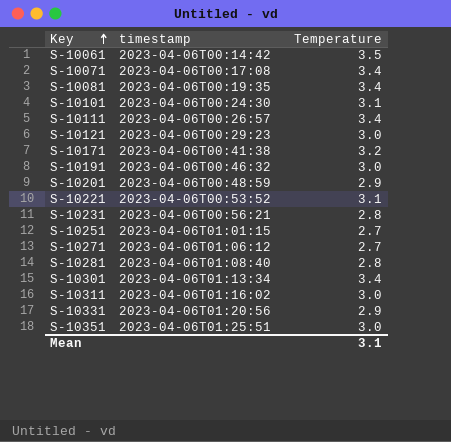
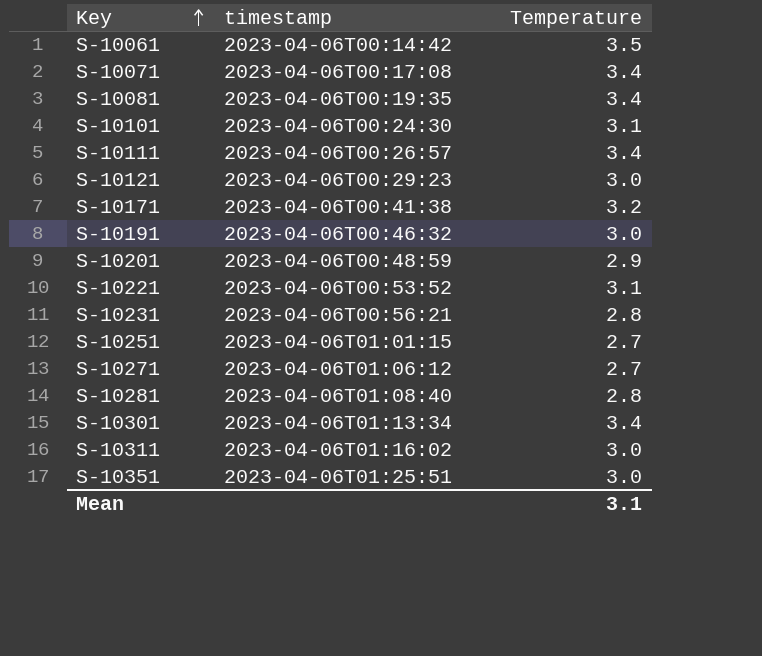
row S-10331: 2023-04-06T01:20:56 | 2.9 -> none

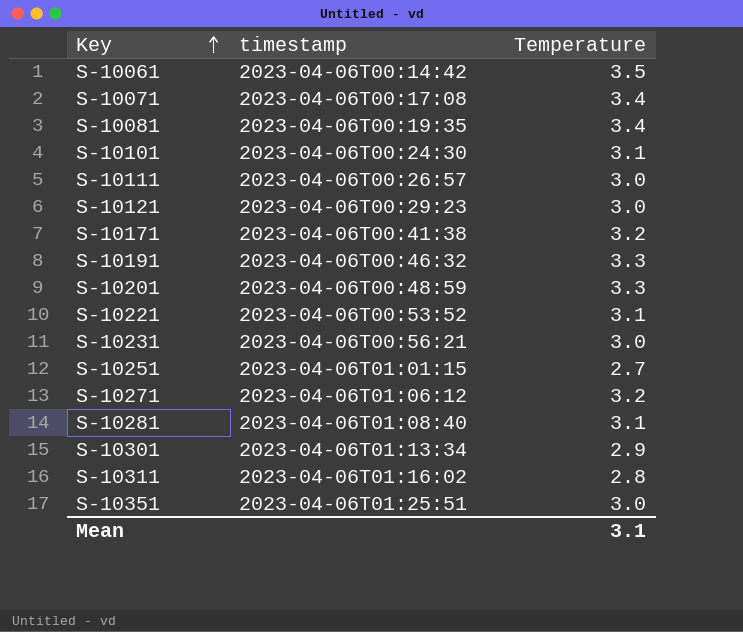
S-10111 | Temperature: 3.4 -> 3.0
S-10191 | Temperature: 3.0 -> 3.3
S-10201 | Temperature: 2.9 -> 3.3
S-10231 | Temperature: 2.8 -> 3.0
S-10271 | Temperature: 2.7 -> 3.2
S-10281 | Temperature: 2.8 -> 3.1
S-10301 | Temperature: 3.4 -> 2.9
S-10311 | Temperature: 3.0 -> 2.8

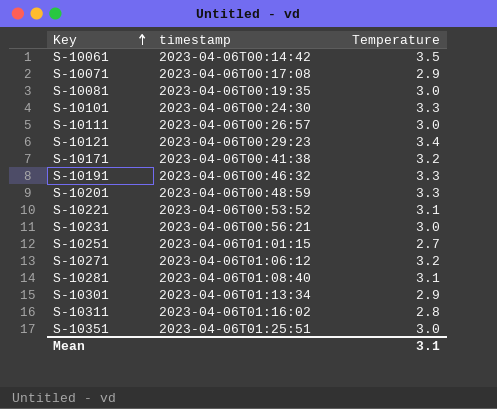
S-10071 | Temperature: 3.4 -> 2.9
S-10081 | Temperature: 3.4 -> 3.0
S-10101 | Temperature: 3.1 -> 3.3
S-10121 | Temperature: 3.0 -> 3.4

